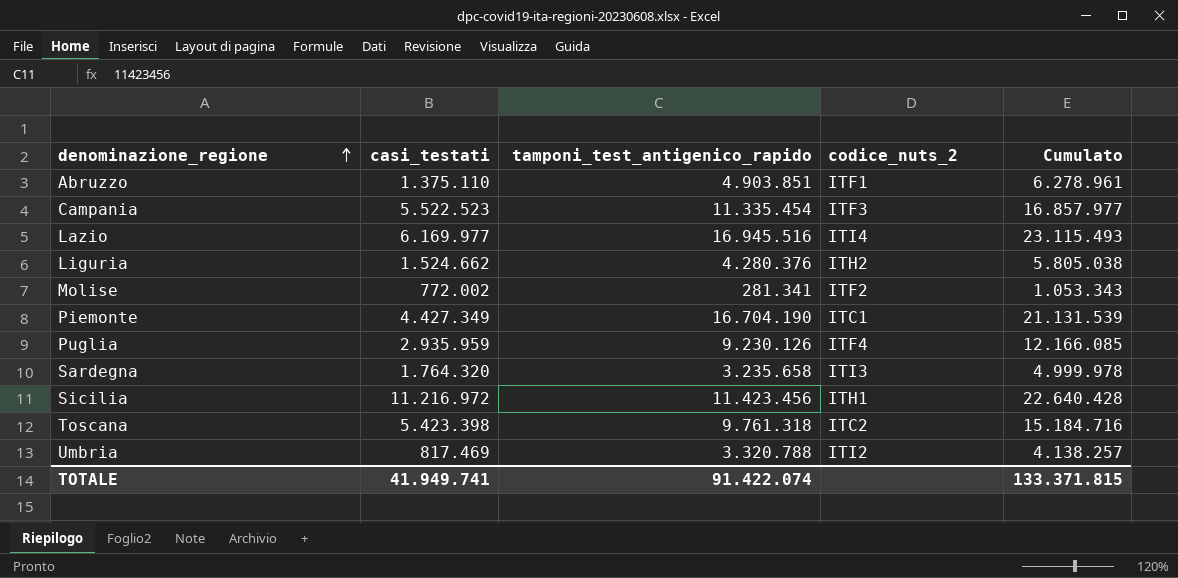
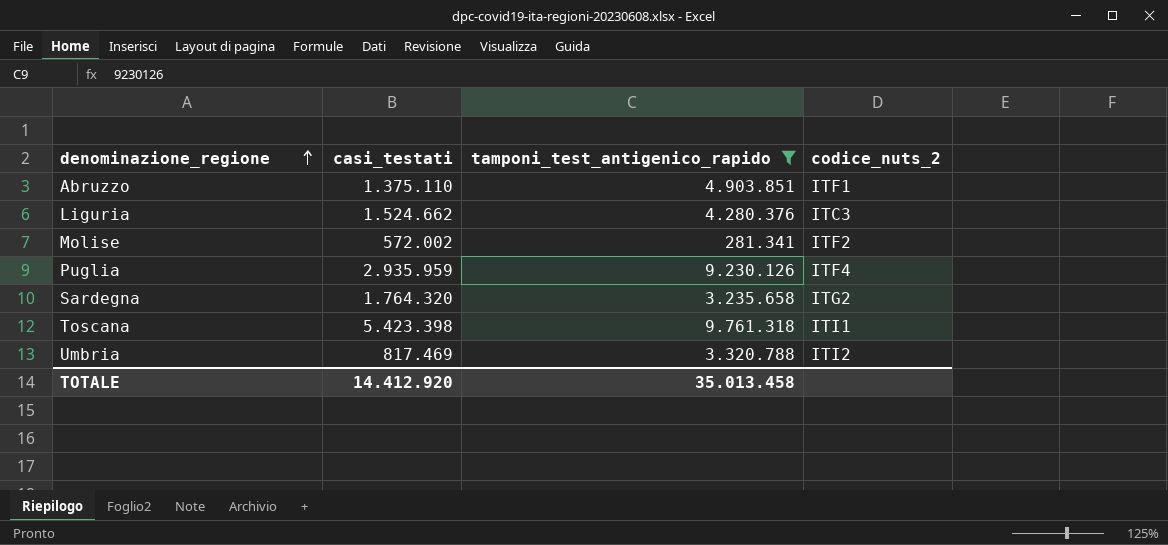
filter: none -> tamponi_test_antigenico_rapido <= 9.761.318
column Cumulato | formula: [casi_testati] + [tamponi_test_antigenico_rapido] -> none
Liguria | codice_nuts_2: ITH2 -> ITC3
Molise | casi_testati: 772.002 -> 572.002
Sardegna | codice_nuts_2: ITI3 -> ITG2
Toscana | codice_nuts_2: ITC2 -> ITI1
TOTALE | casi_testati: 41.949.741 -> 14.412.920
TOTALE | tamponi_test_antigenico_rapido: 91.422.074 -> 35.013.458

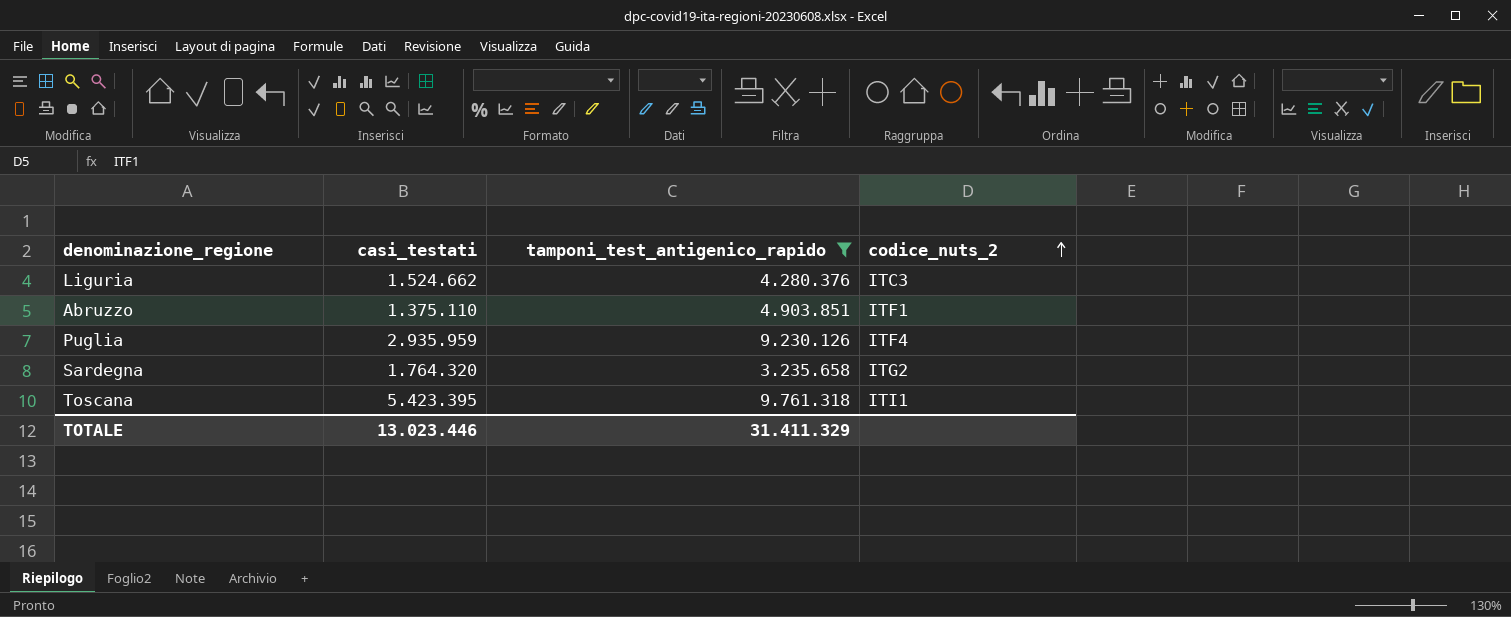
row order: denominazione_regione ascending -> codice_nuts_2 ascending
row Molise: 572.002 | 281.341 | ITF2 -> none
row Umbria: 817.469 | 3.320.788 | ITI2 -> none
Toscana | casi_testati: 5.423.398 -> 5.423.395
TOTALE | casi_testati: 14.412.920 -> 13.023.446
TOTALE | tamponi_test_antigenico_rapido: 35.013.458 -> 31.411.329

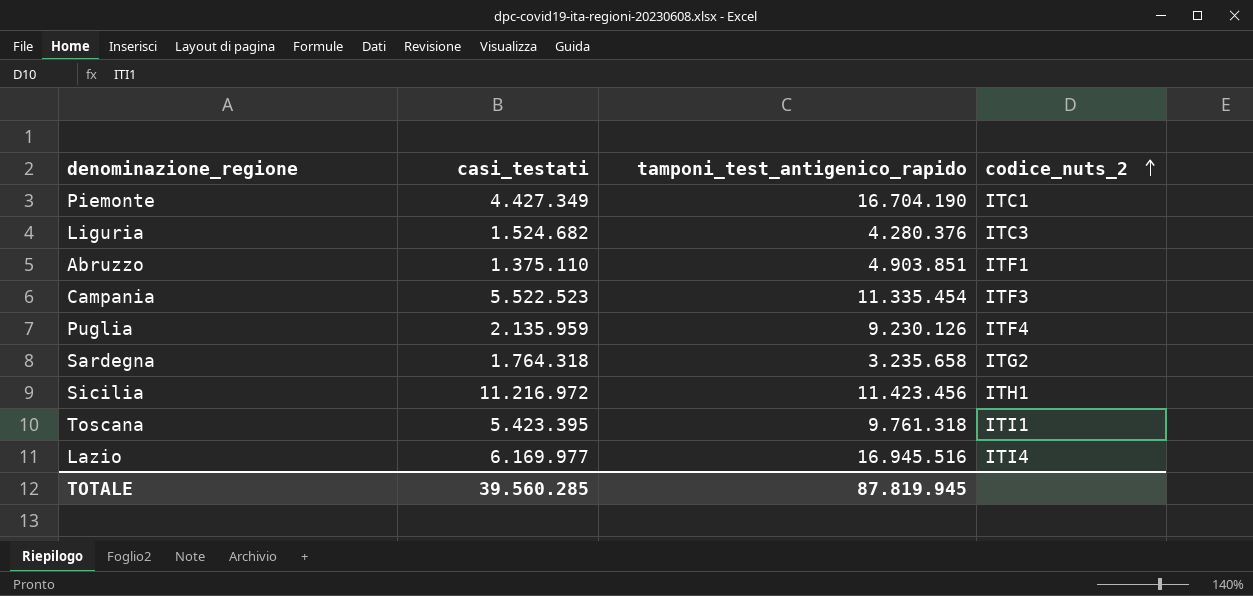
filter: tamponi_test_antigenico_rapido <= 9.761.318 -> none
Liguria | casi_testati: 1.524.662 -> 1.524.682
Puglia | casi_testati: 2.935.959 -> 2.135.959
Sardegna | casi_testati: 1.764.320 -> 1.764.318
TOTALE | casi_testati: 13.023.446 -> 39.560.285
TOTALE | tamponi_test_antigenico_rapido: 31.411.329 -> 87.819.945

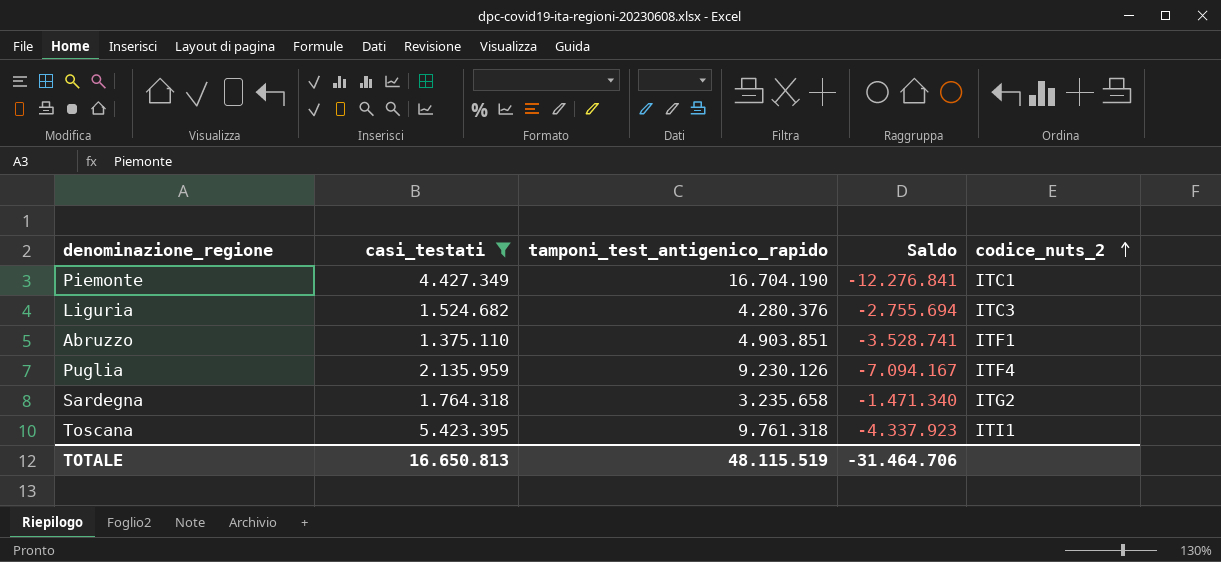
filter: none -> casi_testati <= 5.423.395
column Saldo | formula: none -> [casi_testati] - [tamponi_test_antigenico_rapido]
TOTALE | casi_testati: 39.560.285 -> 16.650.813
TOTALE | tamponi_test_antigenico_rapido: 87.819.945 -> 48.115.519

